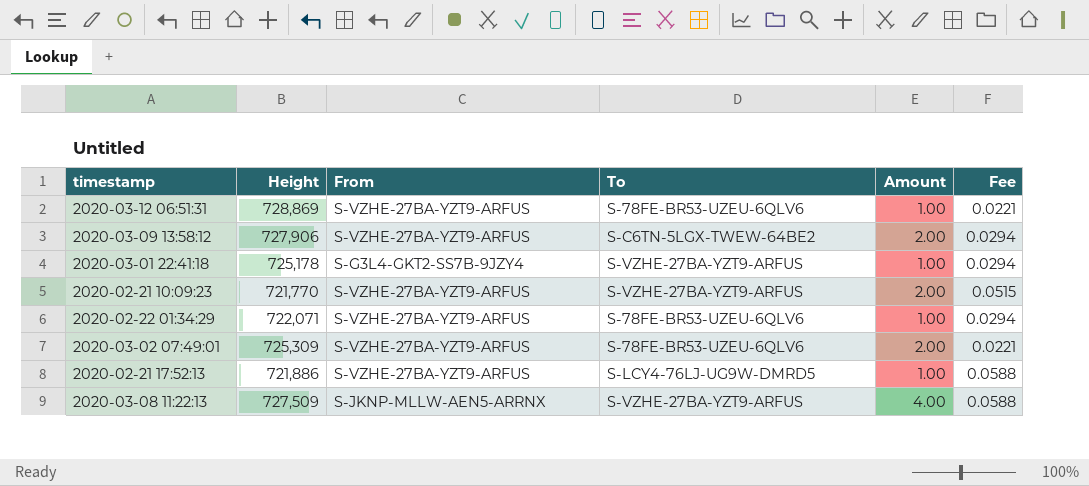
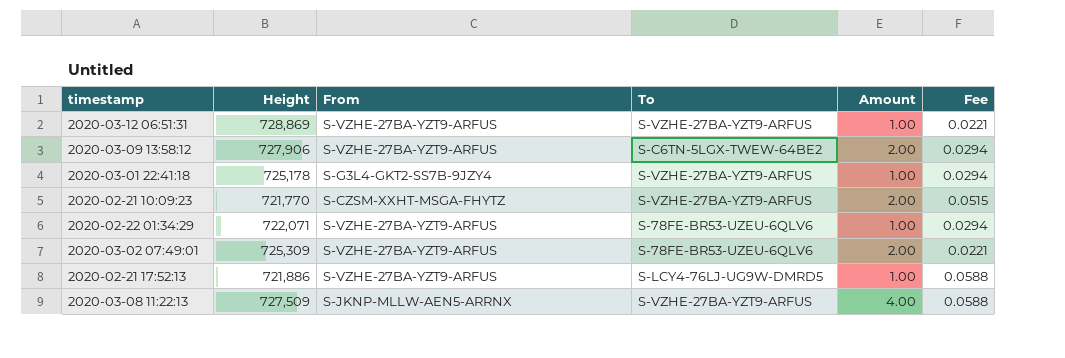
2020-03-12 06:51:31 | To: S-78FE-BR53-UZEU-6QLV6 -> S-VZHE-27BA-YZT9-ARFUS
2020-02-21 10:09:23 | From: S-VZHE-27BA-YZT9-ARFUS -> S-CZSM-XXHT-MSGA-FHYTZ

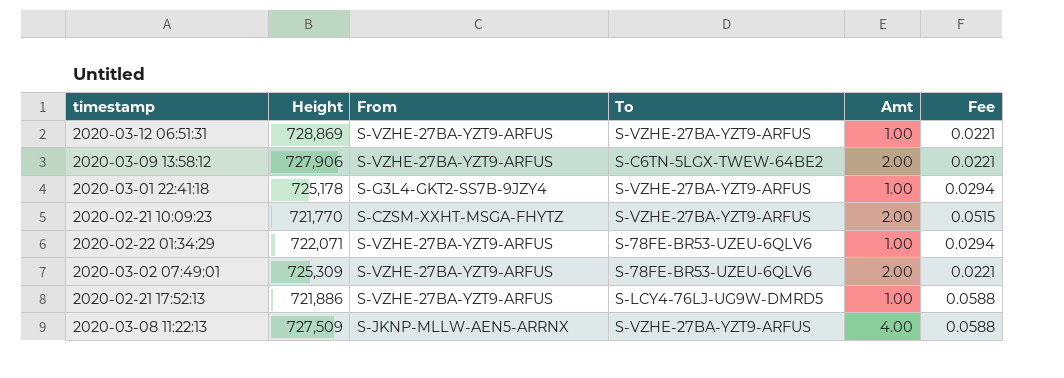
column name: Amount -> Amt
2020-03-09 13:58:12 | Fee: 0.0294 -> 0.0221

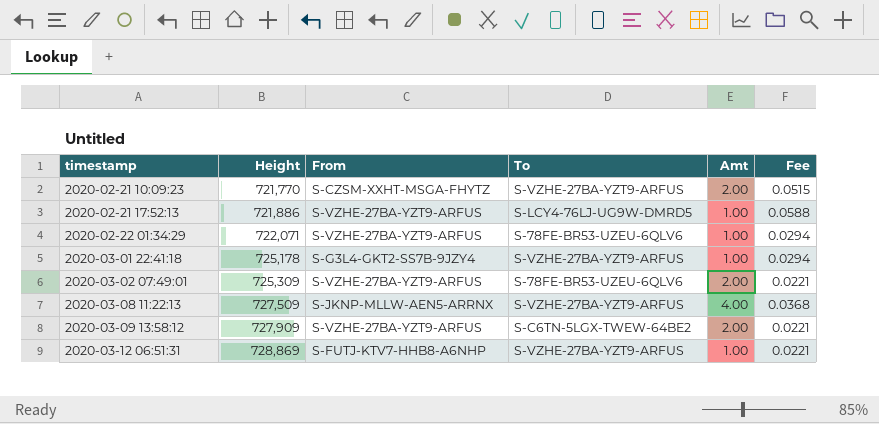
row order: none -> timestamp ascending
2020-03-08 11:22:13 | Fee: 0.0588 -> 0.0368
2020-03-09 13:58:12 | Height: 727,906 -> 727,909
2020-03-12 06:51:31 | From: S-VZHE-27BA-YZT9-ARFUS -> S-FUTJ-KTV7-HHB8-A6NHP

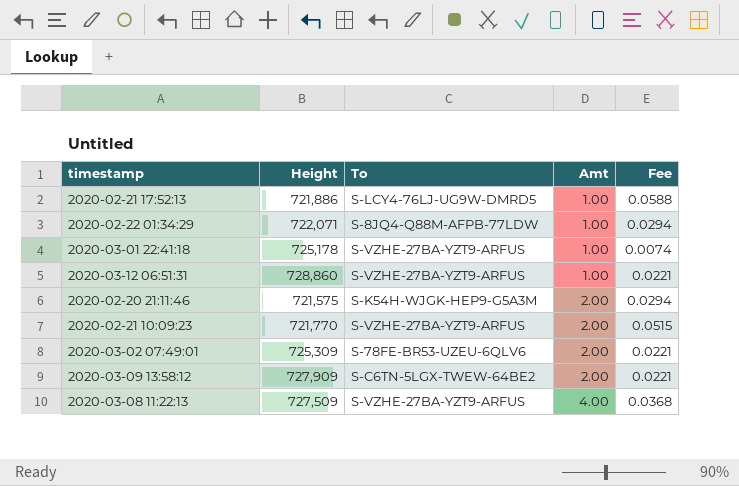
row order: timestamp ascending -> Amt ascending
column From | position: 3 -> none
2020-02-22 01:34:29 | To: S-78FE-BR53-UZEU-6QLV6 -> S-8JQ4-Q88M-AFPB-77LDW
2020-03-01 22:41:18 | Fee: 0.0294 -> 0.0074
2020-03-12 06:51:31 | Height: 728,869 -> 728,860
row 2020-02-20 21:11:46: none -> 721,575 | S-K54H-WJGK-HEP9-G5A3M | 2.00 | 0.0294

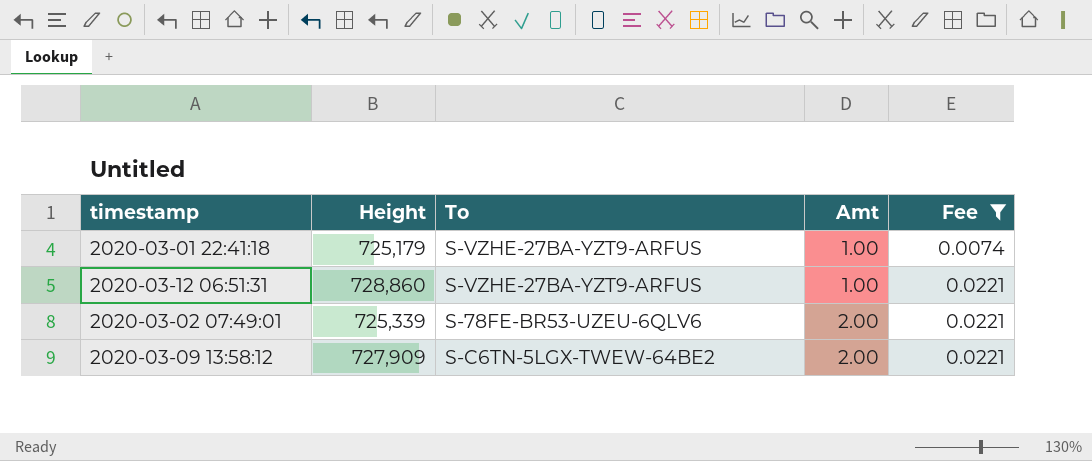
filter: none -> Fee <= 0.0221
2020-03-01 22:41:18 | Height: 725,178 -> 725,179
2020-03-02 07:49:01 | Height: 725,309 -> 725,339

